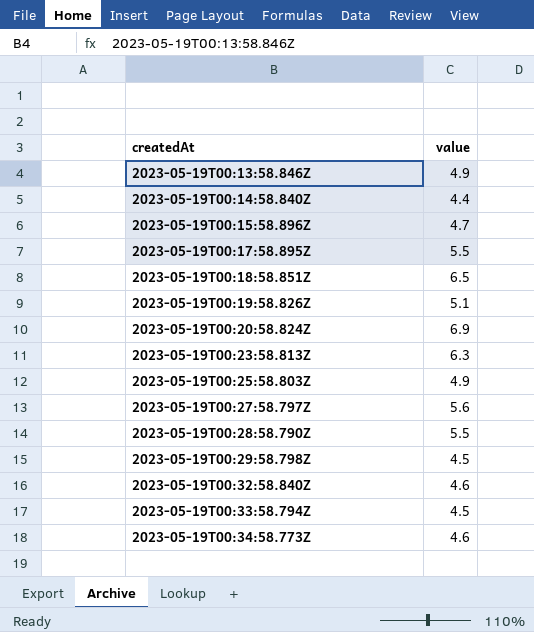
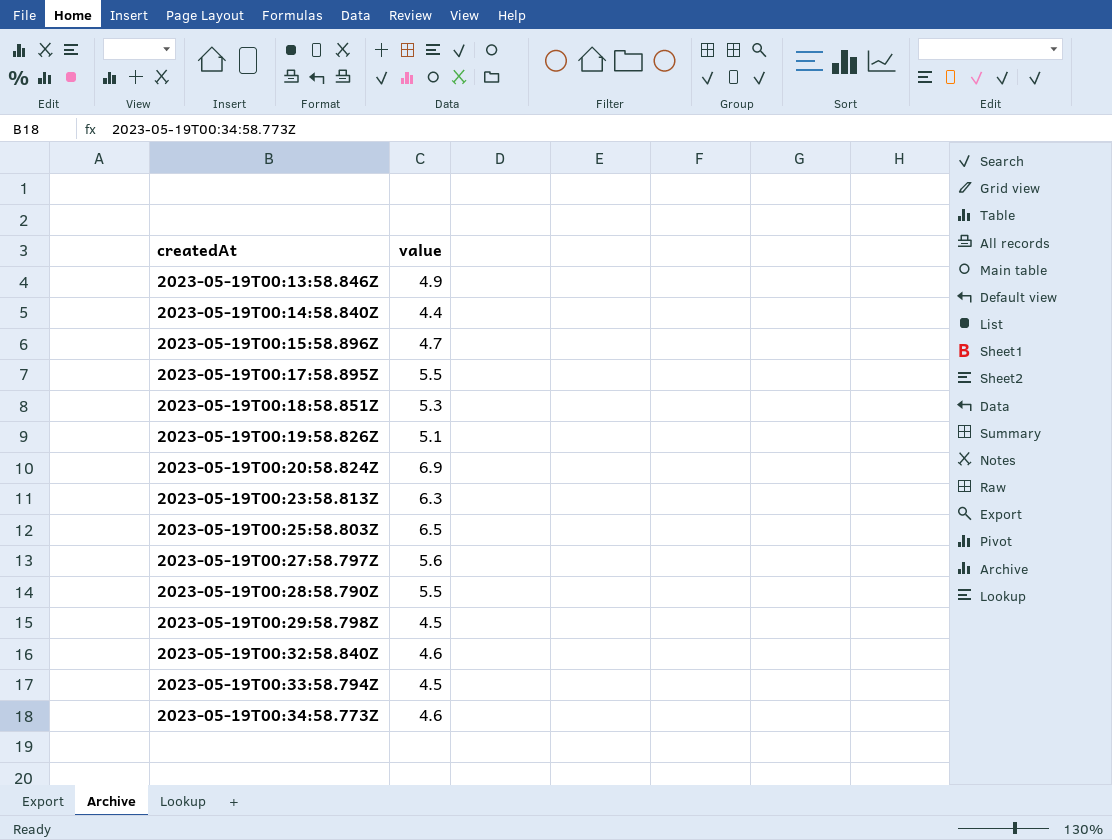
2023-05-19T00:18:58.851Z | value: 6.5 -> 5.3
2023-05-19T00:25:58.803Z | value: 4.9 -> 6.5

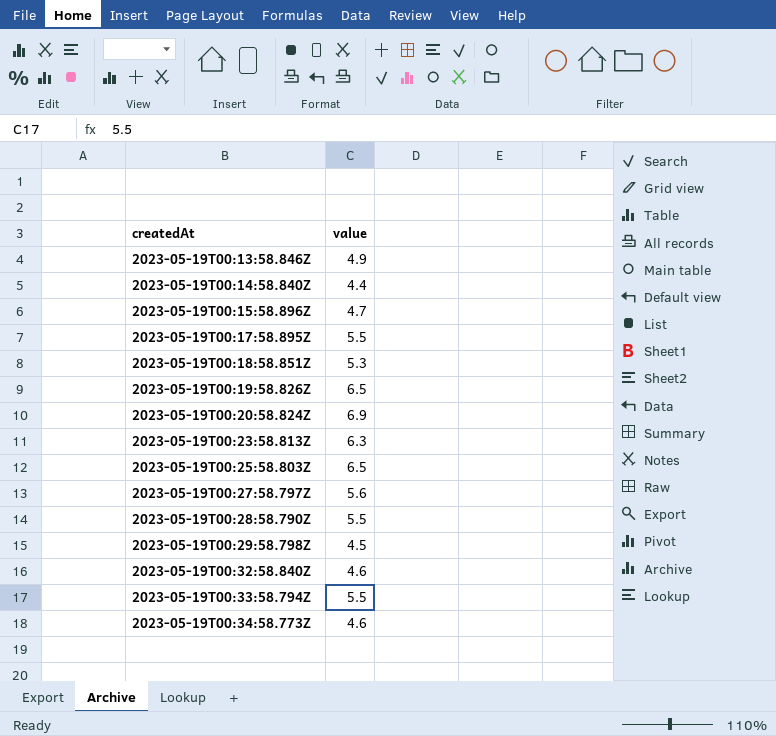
2023-05-19T00:19:58.826Z | value: 5.1 -> 6.5
2023-05-19T00:33:58.794Z | value: 4.5 -> 5.5

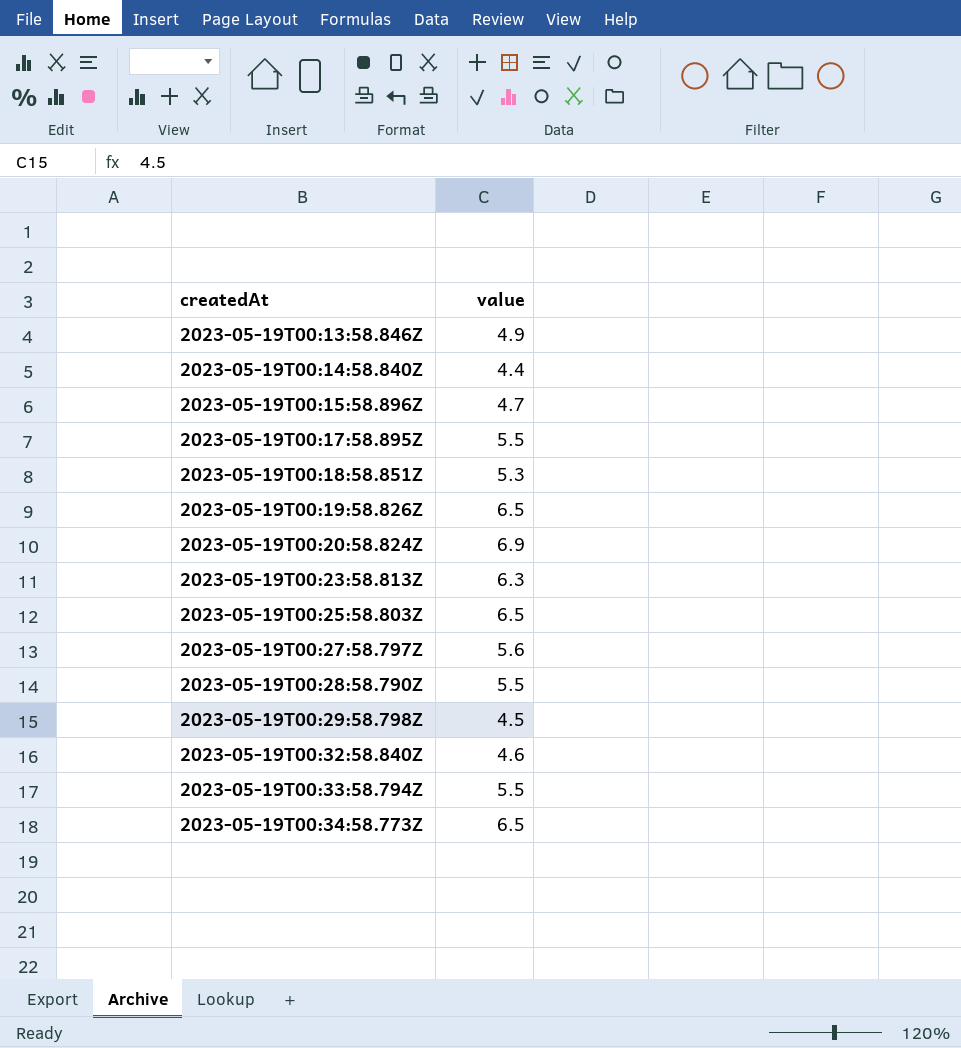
2023-05-19T00:34:58.773Z | value: 4.6 -> 6.5

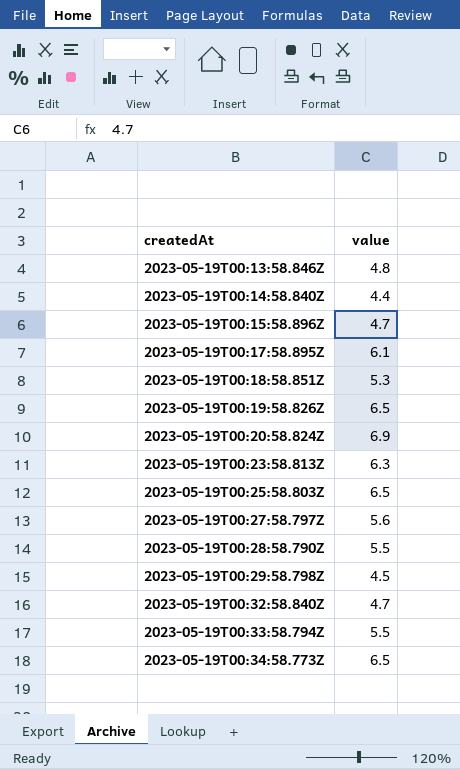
2023-05-19T00:13:58.846Z | value: 4.9 -> 4.8
2023-05-19T00:17:58.895Z | value: 5.5 -> 6.1
2023-05-19T00:32:58.840Z | value: 4.6 -> 4.7

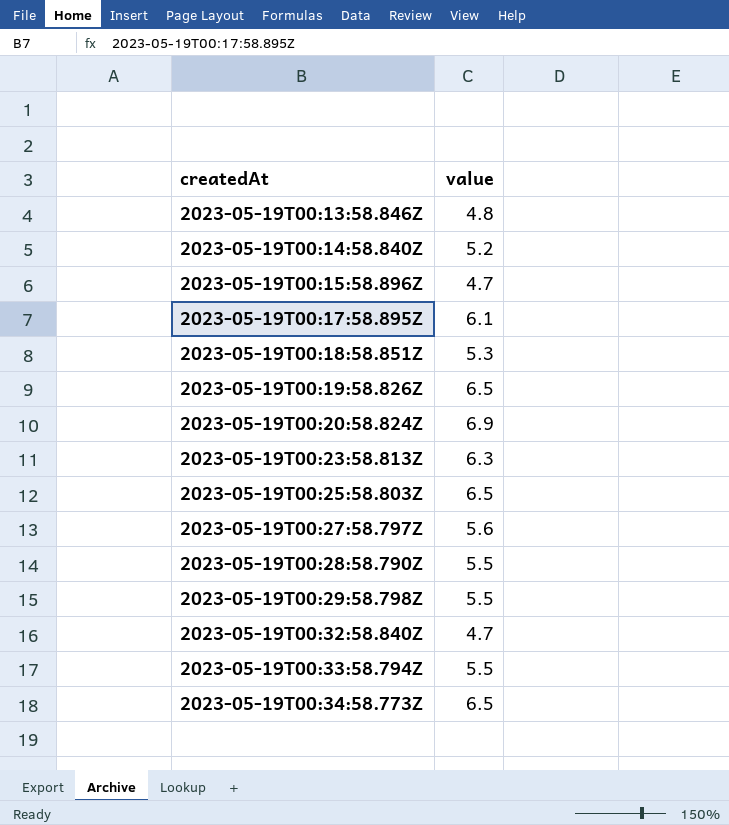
2023-05-19T00:14:58.840Z | value: 4.4 -> 5.2
2023-05-19T00:29:58.798Z | value: 4.5 -> 5.5

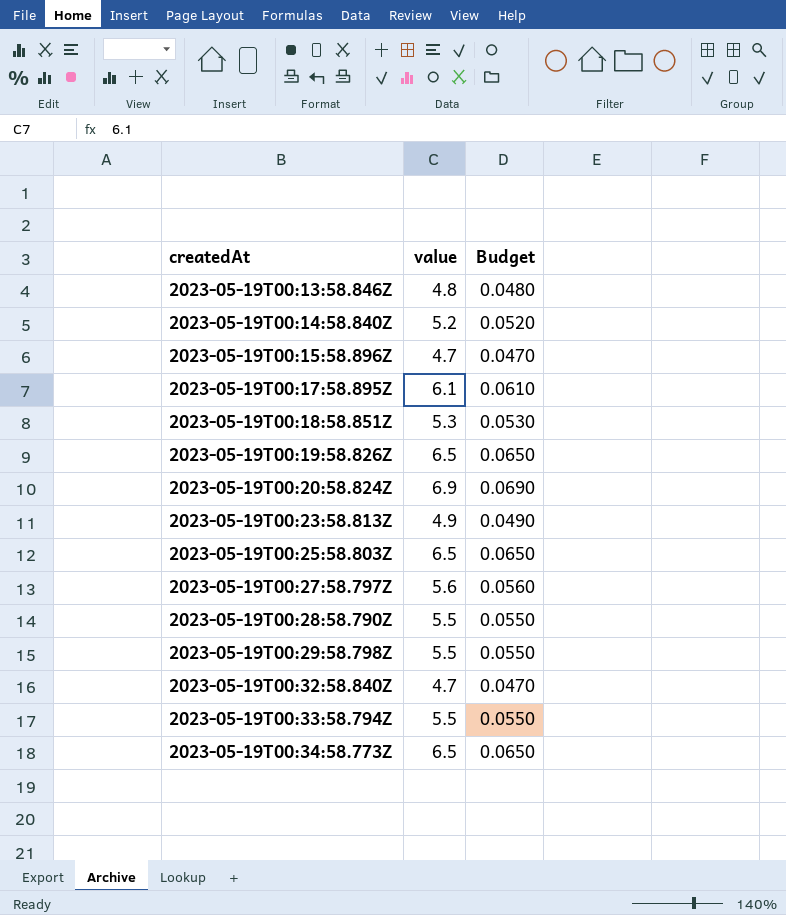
column Budget | formula: none -> [value] * 0.01
2023-05-19T00:23:58.813Z | value: 6.3 -> 4.9

